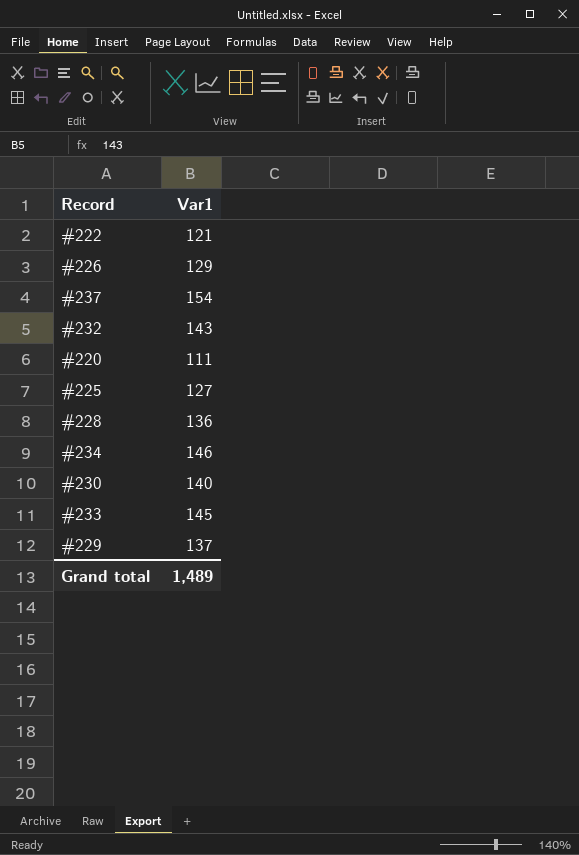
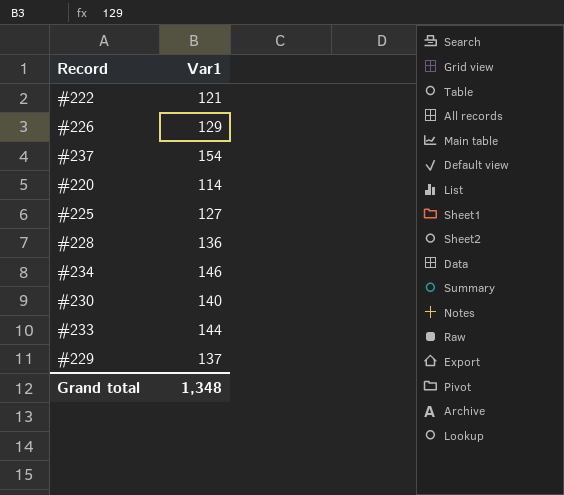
row #232: 143 -> none
#220 | Var1: 111 -> 114
#233 | Var1: 145 -> 144
Grand total | Var1: 1,489 -> 1,348

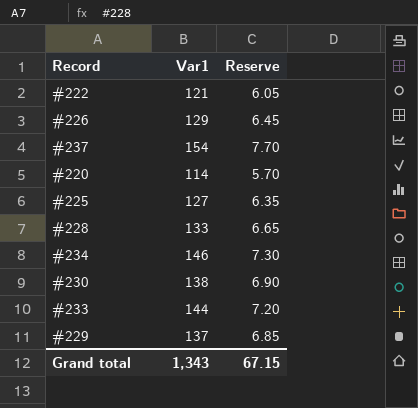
column Reserve | formula: none -> [Var1] * 0.05
#228 | Var1: 136 -> 133
#230 | Var1: 140 -> 138
Grand total | Var1: 1,348 -> 1,343

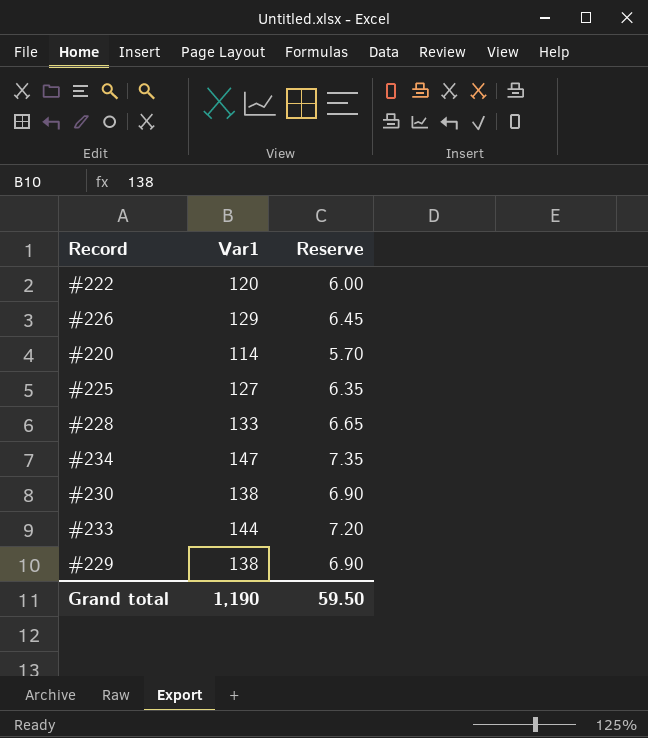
row #237: 154 | 7.70 -> none
#222 | Var1: 121 -> 120
#222 | Reserve: 6.05 -> 6.00
#234 | Var1: 146 -> 147
#234 | Reserve: 7.30 -> 7.35
#229 | Var1: 137 -> 138
#229 | Reserve: 6.85 -> 6.90
Grand total | Var1: 1,343 -> 1,190
Grand total | Reserve: 67.15 -> 59.50

